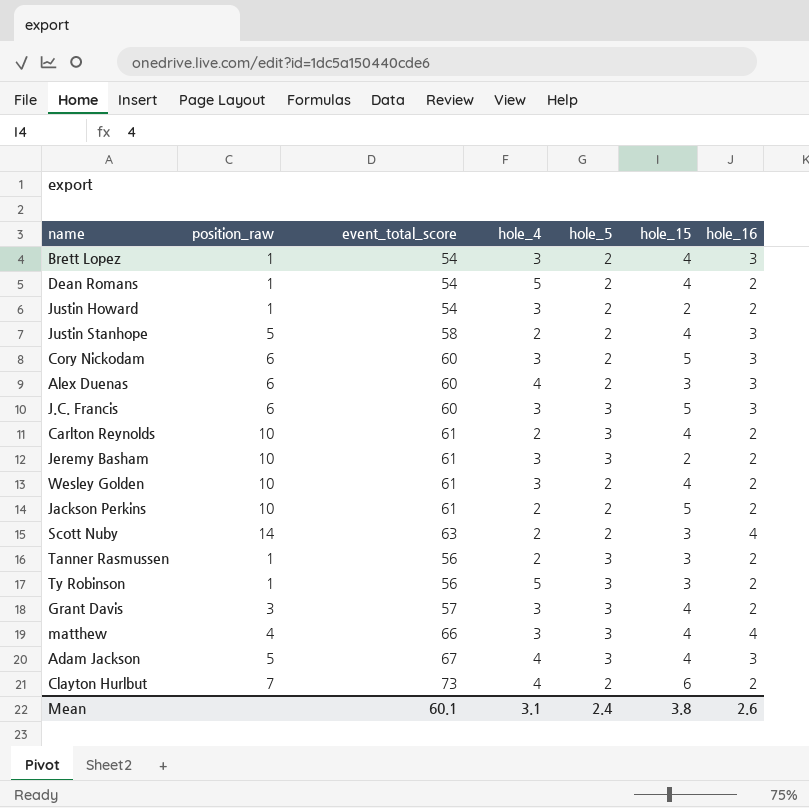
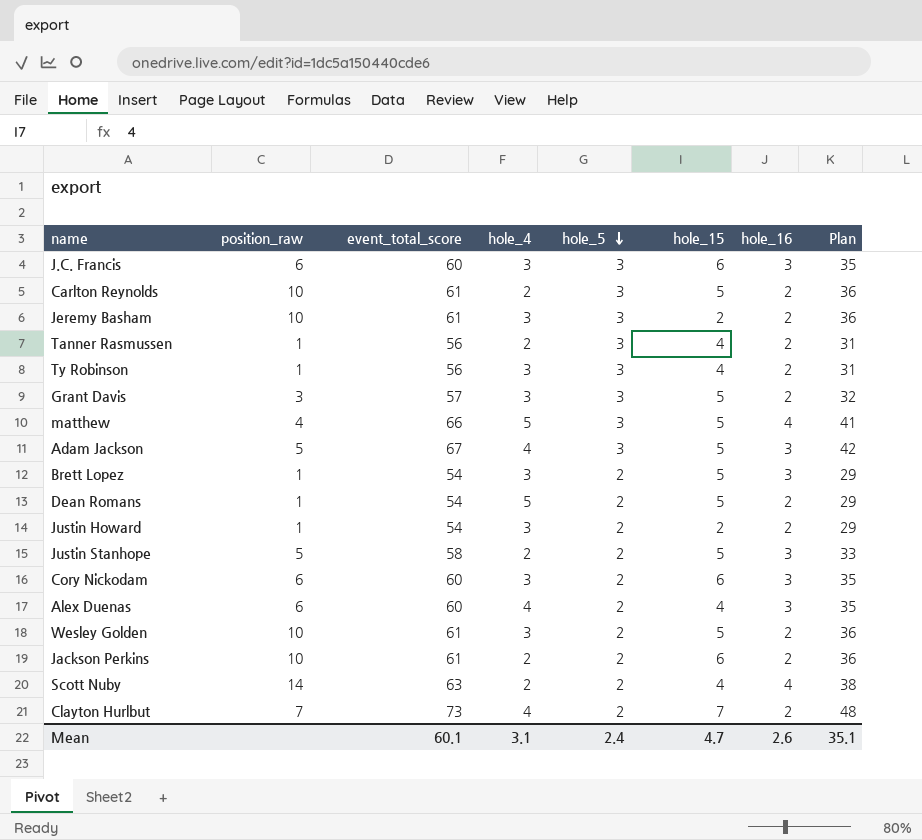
row order: none -> hole_5 descending
column Plan | formula: none -> [event_total_score] - 25
J.C. Francis | hole_15: 5 -> 6
Carlton Reynolds | hole_15: 4 -> 5
Tanner Rasmussen | hole_15: 3 -> 4
Ty Robinson | hole_4: 5 -> 3
Ty Robinson | hole_15: 3 -> 4
Grant Davis | hole_15: 4 -> 5
matthew | hole_4: 3 -> 5
matthew | hole_15: 4 -> 5
Adam Jackson | hole_15: 4 -> 5
Brett Lopez | hole_15: 4 -> 5
Dean Romans | hole_15: 4 -> 5
Justin Stanhope | hole_15: 4 -> 5
Cory Nickodam | hole_15: 5 -> 6
Alex Duenas | hole_15: 3 -> 4
Wesley Golden | hole_15: 4 -> 5
Jackson Perkins | hole_15: 5 -> 6
Scott Nuby | hole_15: 3 -> 4
Clayton Hurlbut | hole_15: 6 -> 7
Mean | hole_15: 3.8 -> 4.7

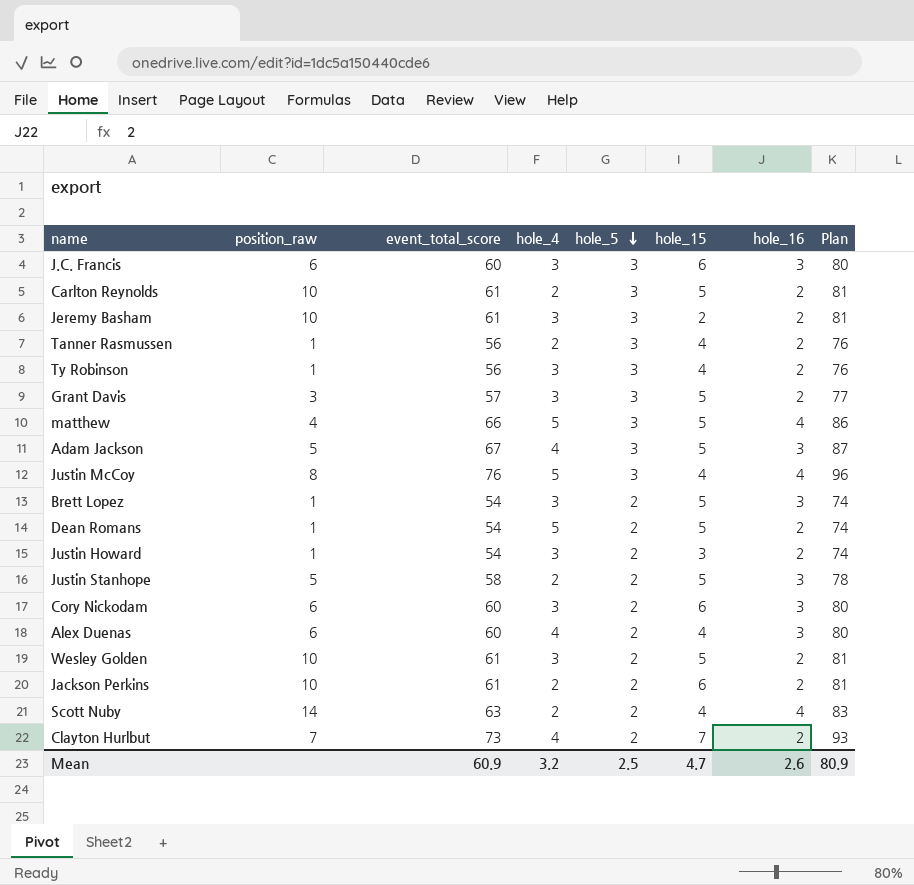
column Plan | formula: [event_total_score] - 25 -> [event_total_score] + 20
row Justin McCoy: none -> 8 | 76 | 5 | 3 | 4 | 4 | 96
Justin Howard | hole_15: 2 -> 3
Mean | event_total_score: 60.1 -> 60.9
Mean | hole_4: 3.1 -> 3.2
Mean | hole_5: 2.4 -> 2.5
Mean | Plan: 35.1 -> 80.9

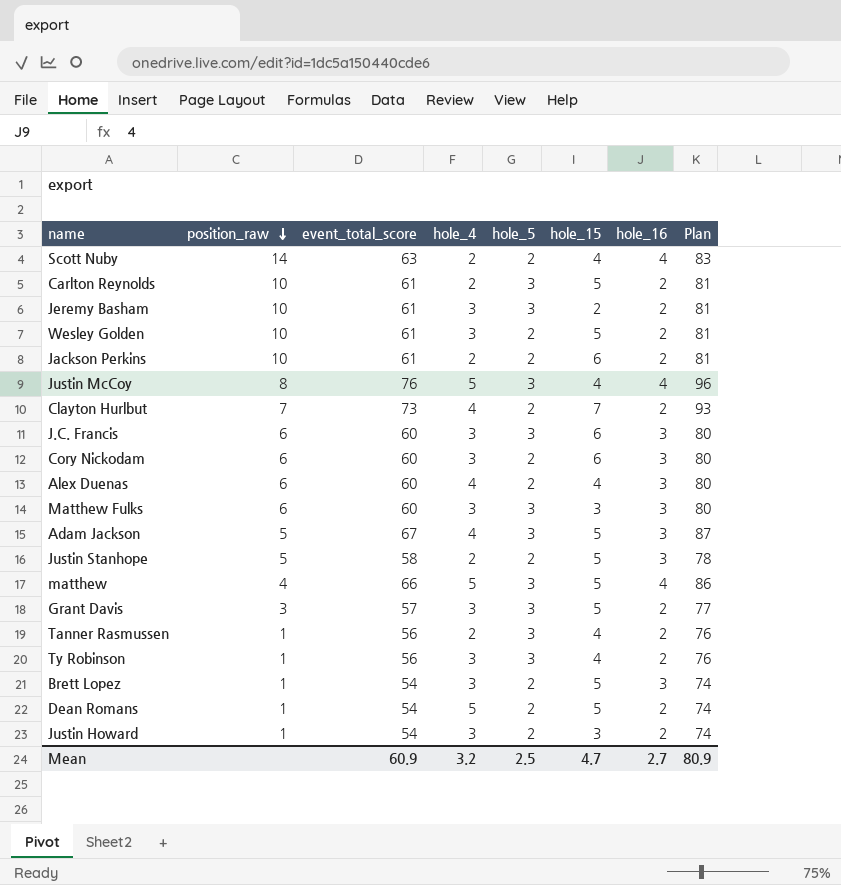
row order: hole_5 descending -> position_raw descending
row Matthew Fulks: none -> 6 | 60 | 3 | 3 | 3 | 3 | 80
Mean | hole_16: 2.6 -> 2.7

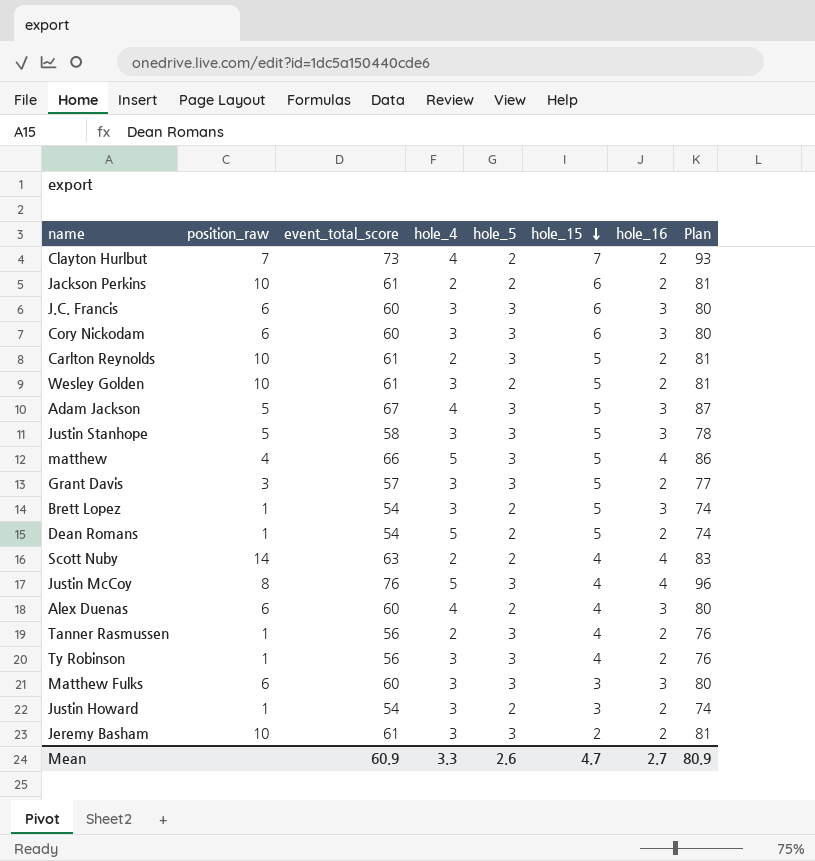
row order: position_raw descending -> hole_15 descending
Cory Nickodam | hole_5: 2 -> 3
Justin Stanhope | hole_4: 2 -> 3
Justin Stanhope | hole_5: 2 -> 3
Mean | hole_4: 3.2 -> 3.3
Mean | hole_5: 2.5 -> 2.6

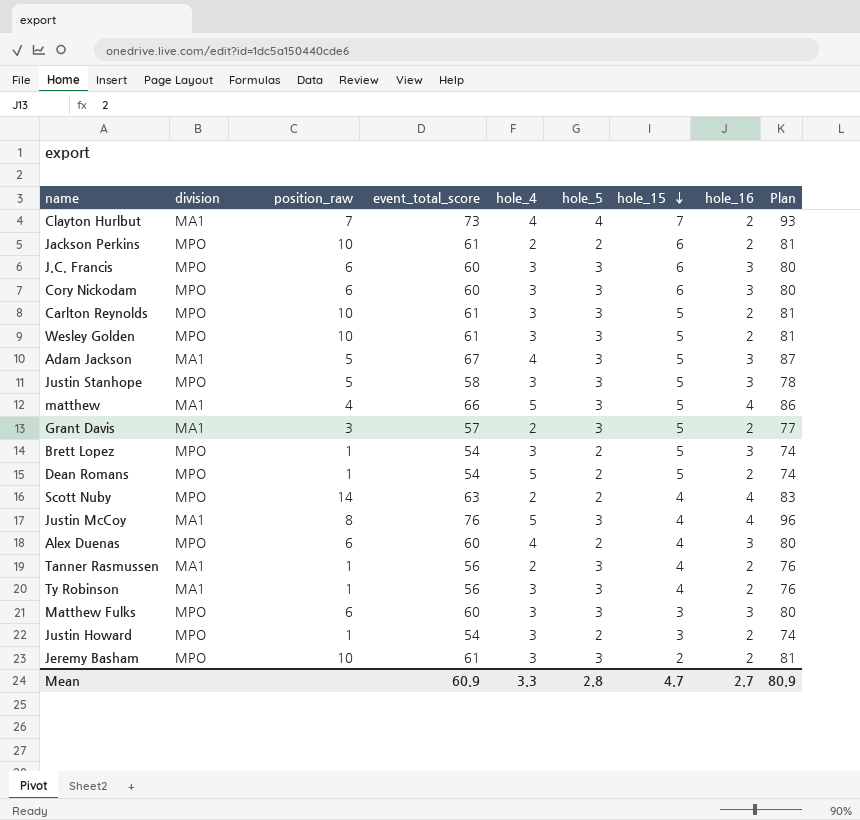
column division | position: none -> 2
Clayton Hurlbut | hole_5: 2 -> 4
Carlton Reynolds | hole_4: 2 -> 3
Wesley Golden | hole_5: 2 -> 3
Grant Davis | hole_4: 3 -> 2
Mean | hole_5: 2.6 -> 2.8

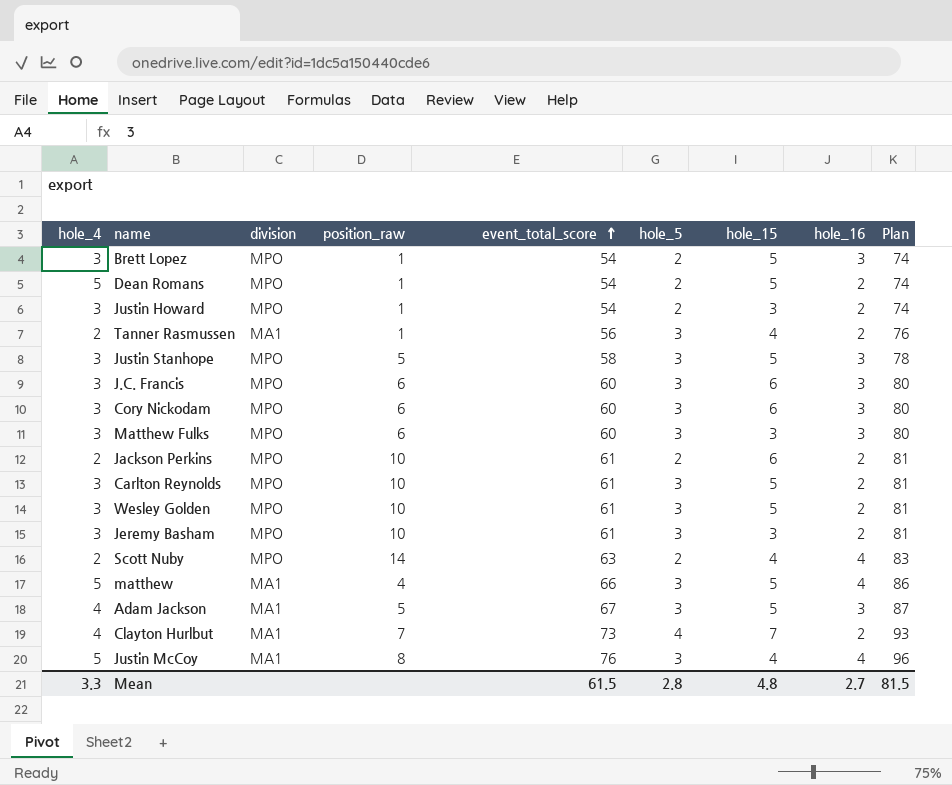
row order: hole_15 descending -> event_total_score ascending
column hole_4 | position: 5 -> 1
row Grant Davis: MA1 | 3 | 57 | 2 | 3 | 5 | 2 | 77 -> none
row Alex Duenas: MPO | 6 | 60 | 4 | 2 | 4 | 3 | 80 -> none
row Ty Robinson: MA1 | 1 | 56 | 3 | 3 | 4 | 2 | 76 -> none
Jeremy Basham | hole_15: 2 -> 3
Mean | event_total_score: 60.9 -> 61.5
Mean | hole_15: 4.7 -> 4.8
Mean | Plan: 80.9 -> 81.5

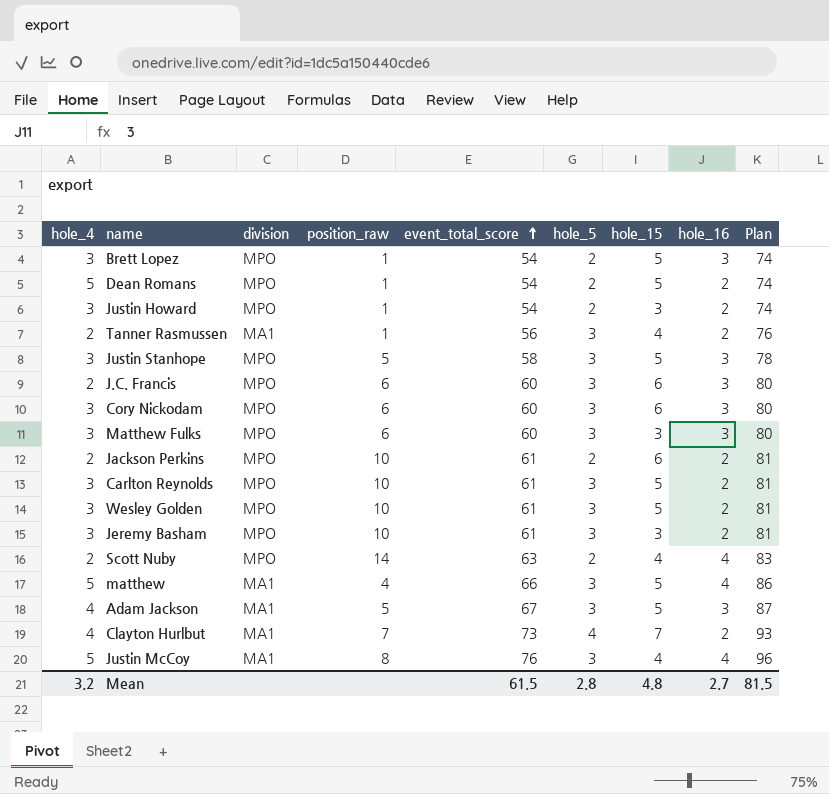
J.C. Francis | hole_4: 3 -> 2
Mean | hole_4: 3.3 -> 3.2

